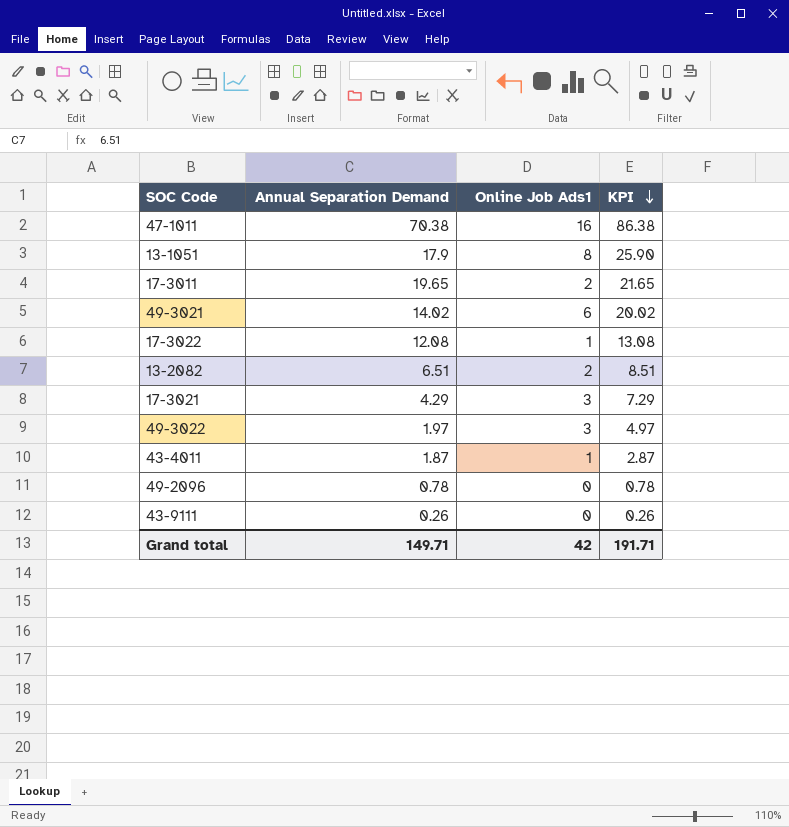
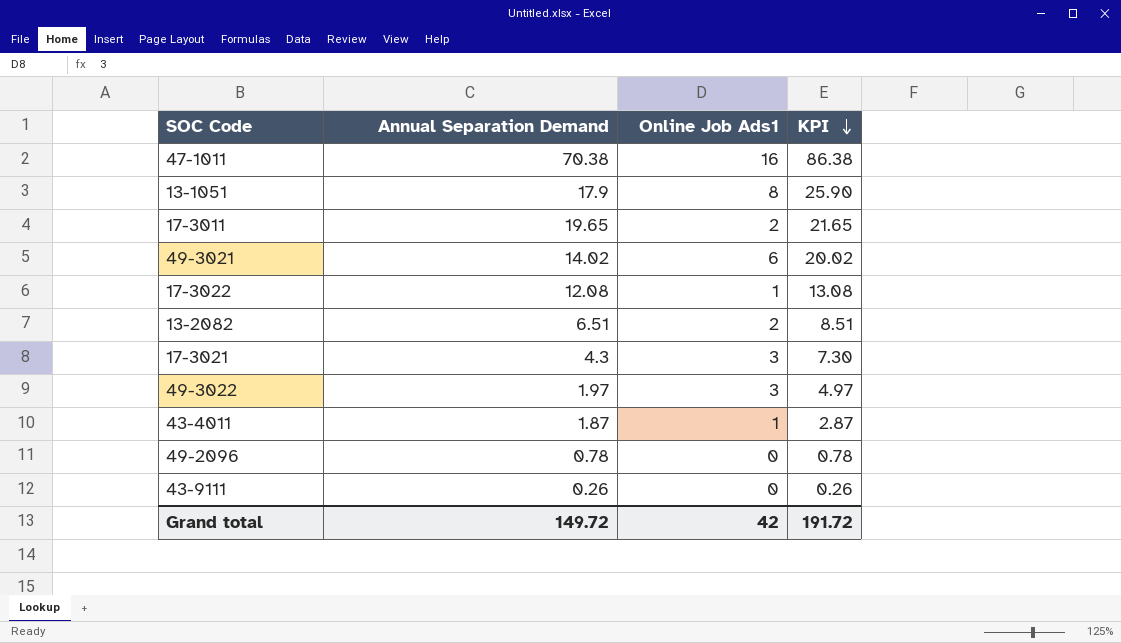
17-3021 | Annual Separation Demand: 4.29 -> 4.3
17-3021 | KPI: 7.29 -> 7.30
Grand total | Annual Separation Demand: 149.71 -> 149.72
Grand total | KPI: 191.71 -> 191.72

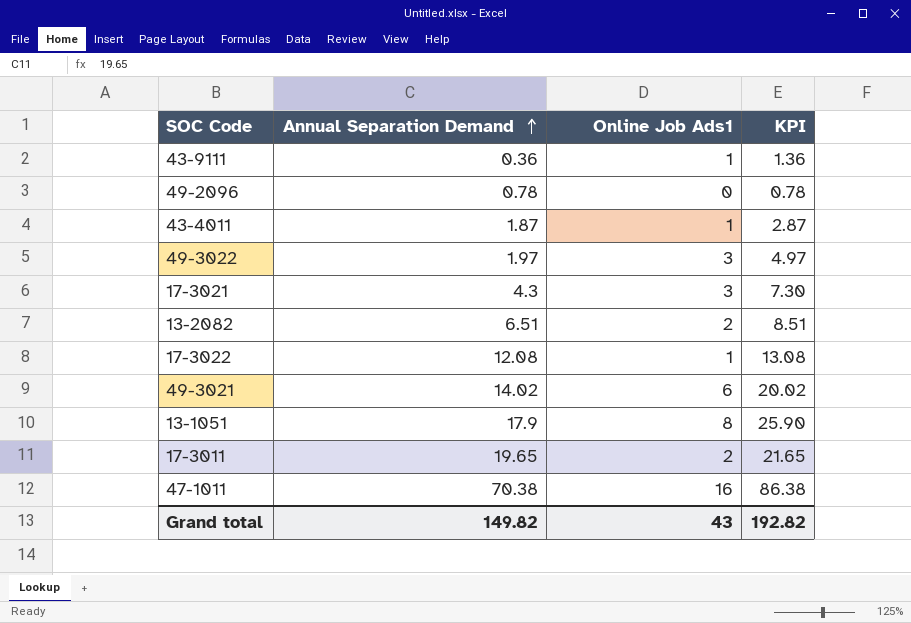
row order: KPI descending -> Annual Separation Demand ascending
43-9111 | Annual Separation Demand: 0.26 -> 0.36
43-9111 | Online Job Ads1: 0 -> 1
43-9111 | KPI: 0.26 -> 1.36
Grand total | Annual Separation Demand: 149.72 -> 149.82
Grand total | Online Job Ads1: 42 -> 43
Grand total | KPI: 191.72 -> 192.82

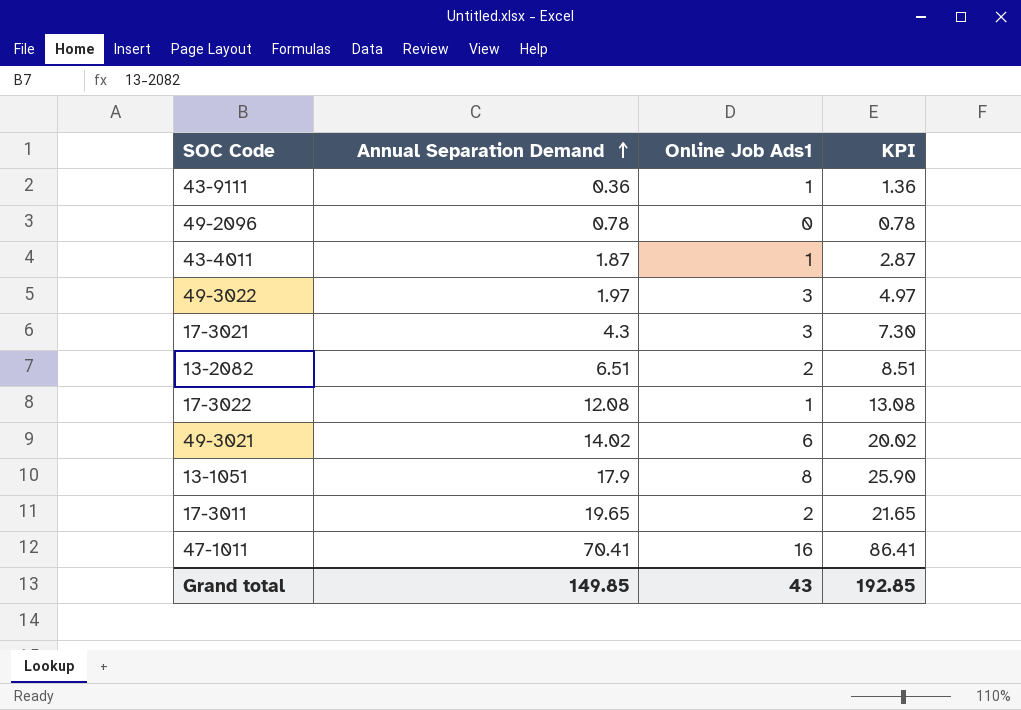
47-1011 | Annual Separation Demand: 70.38 -> 70.41
47-1011 | KPI: 86.38 -> 86.41
Grand total | Annual Separation Demand: 149.82 -> 149.85
Grand total | KPI: 192.82 -> 192.85

